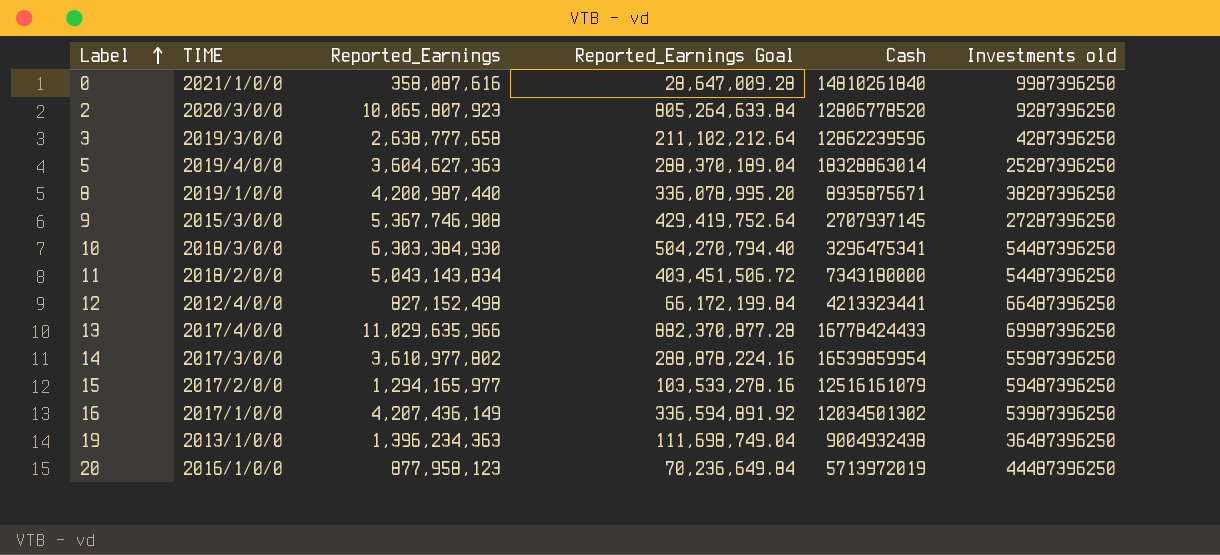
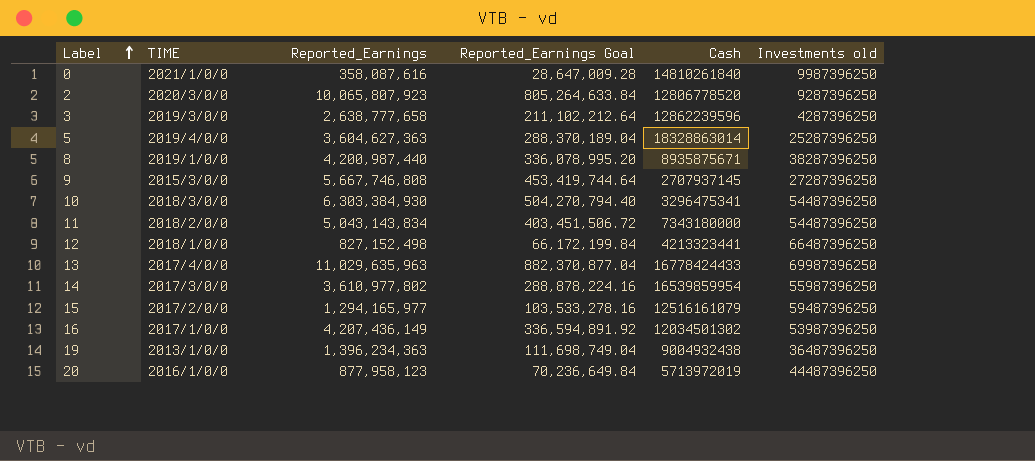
9 | Reported_Earnings: 5,367,746,908 -> 5,667,746,808
9 | Reported_Earnings Goal: 429,419,752.64 -> 453,419,744.64
12 | TIME: 2012/4/0/0 -> 2018/1/0/0
13 | Reported_Earnings: 11,029,635,966 -> 11,029,635,963
13 | Reported_Earnings Goal: 882,370,877.28 -> 882,370,877.04

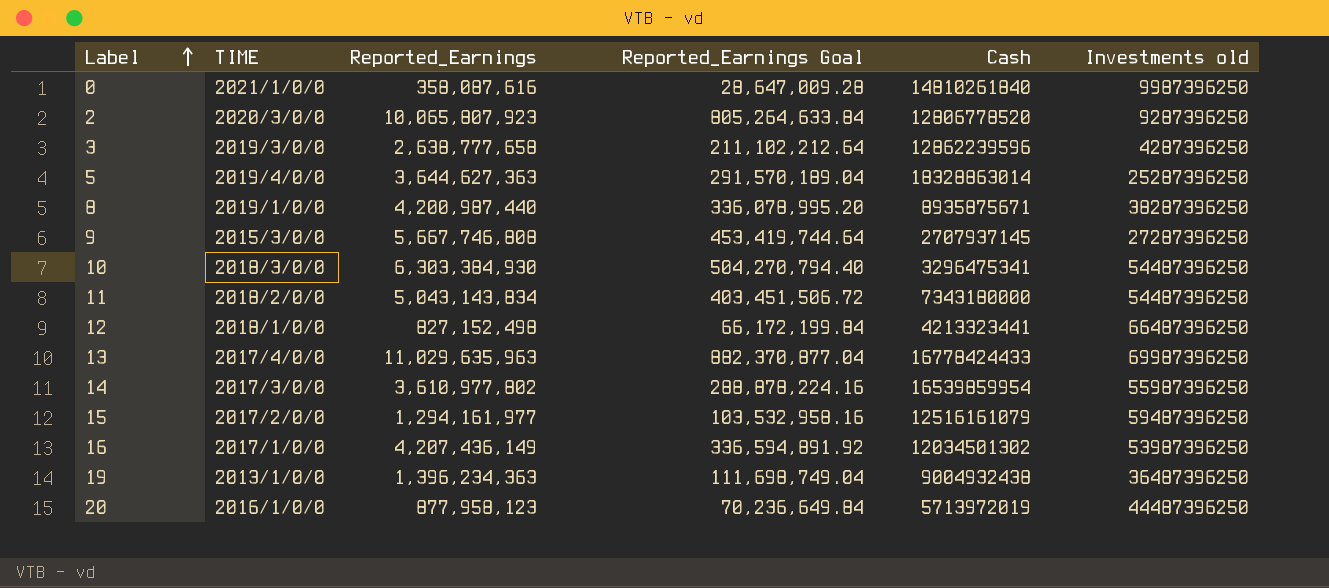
5 | Reported_Earnings: 3,604,627,363 -> 3,644,627,363
5 | Reported_Earnings Goal: 288,370,189.04 -> 291,570,189.04
15 | Reported_Earnings: 1,294,165,977 -> 1,294,161,977
15 | Reported_Earnings Goal: 103,533,278.16 -> 103,532,958.16

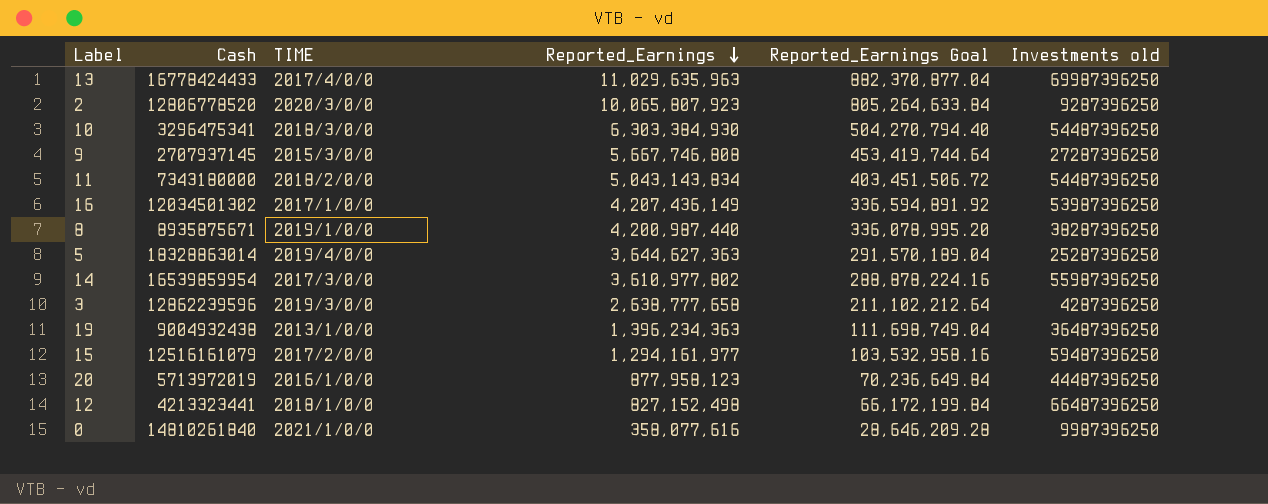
row order: Label ascending -> Reported_Earnings descending
column Cash | position: 5 -> 2
0 | Reported_Earnings: 358,087,616 -> 358,077,616
0 | Reported_Earnings Goal: 28,647,009.28 -> 28,646,209.28

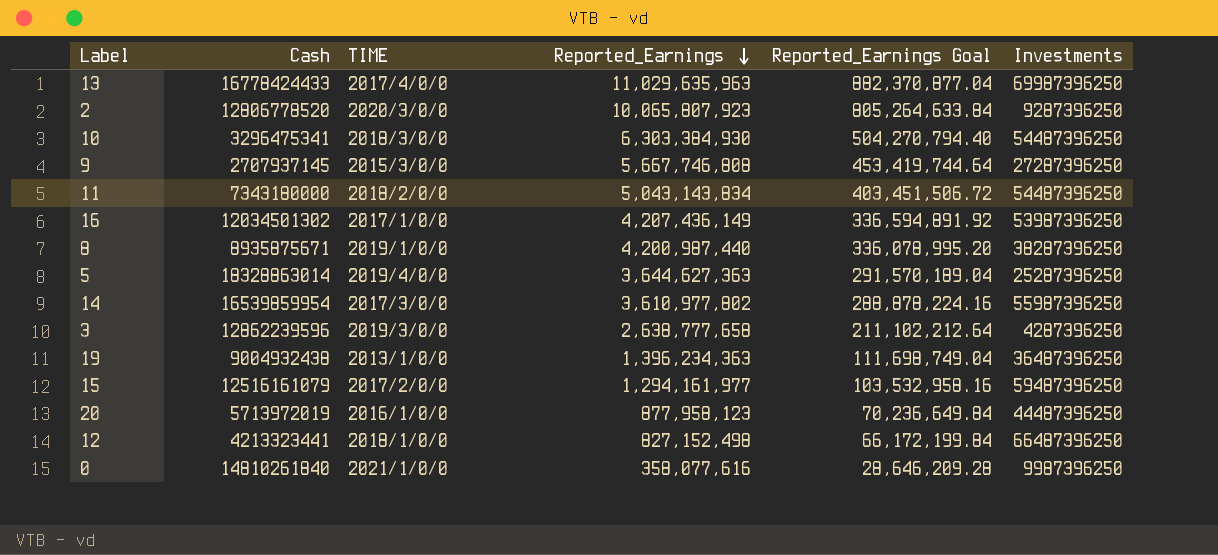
column name: Investments old -> Investments

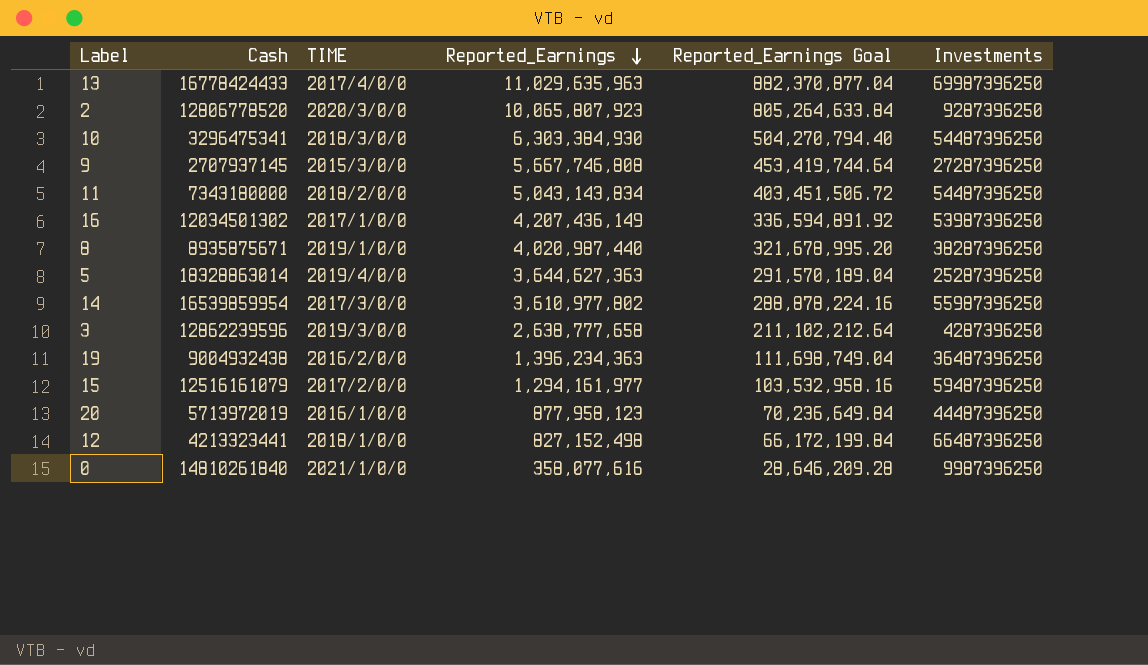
8 | Reported_Earnings: 4,200,987,440 -> 4,020,987,440
8 | Reported_Earnings Goal: 336,078,995.20 -> 321,678,995.20
19 | TIME: 2013/1/0/0 -> 2016/2/0/0

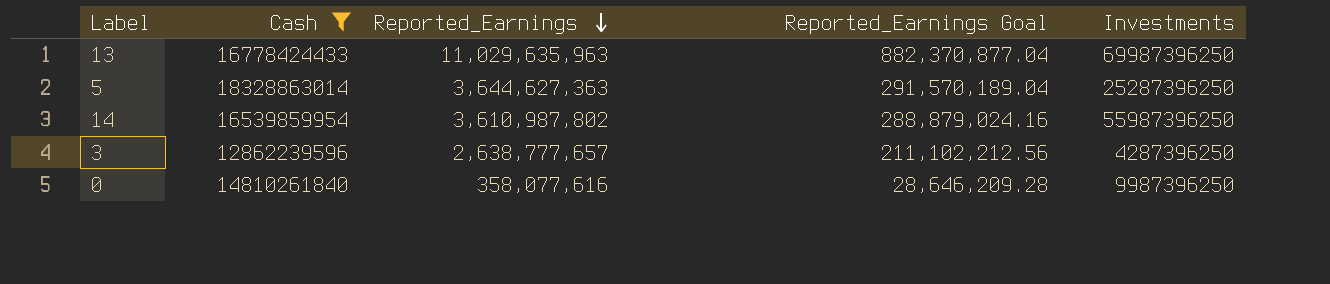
filter: none -> Cash >= 12862239596
column TIME | position: 3 -> none
14 | Reported_Earnings: 3,610,977,802 -> 3,610,987,802
14 | Reported_Earnings Goal: 288,878,224.16 -> 288,879,024.16
3 | Reported_Earnings: 2,638,777,658 -> 2,638,777,657
3 | Reported_Earnings Goal: 211,102,212.64 -> 211,102,212.56

